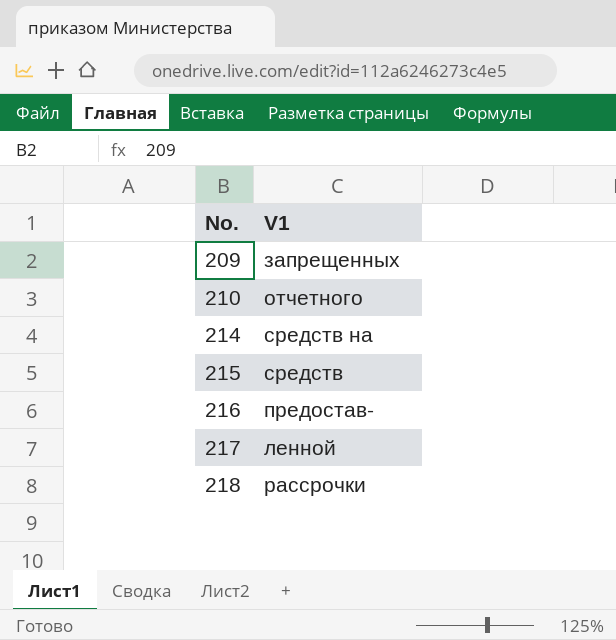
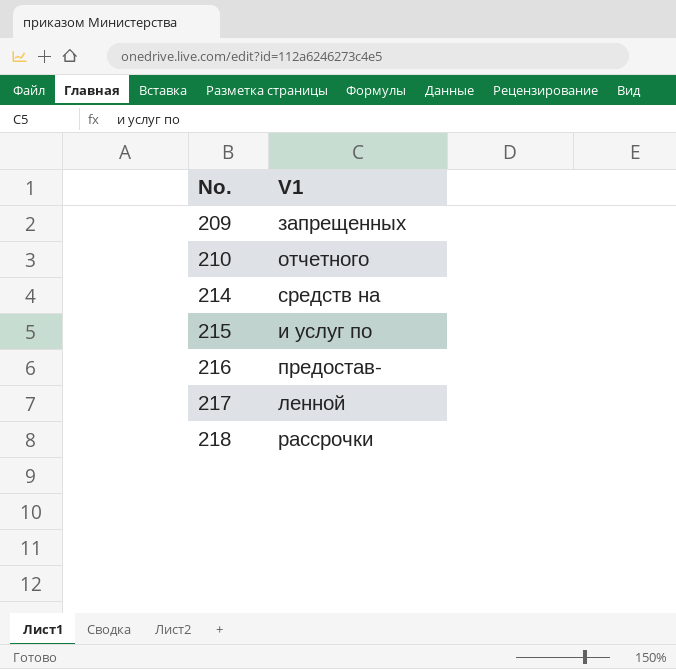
215 | V1: средств -> и услуг по

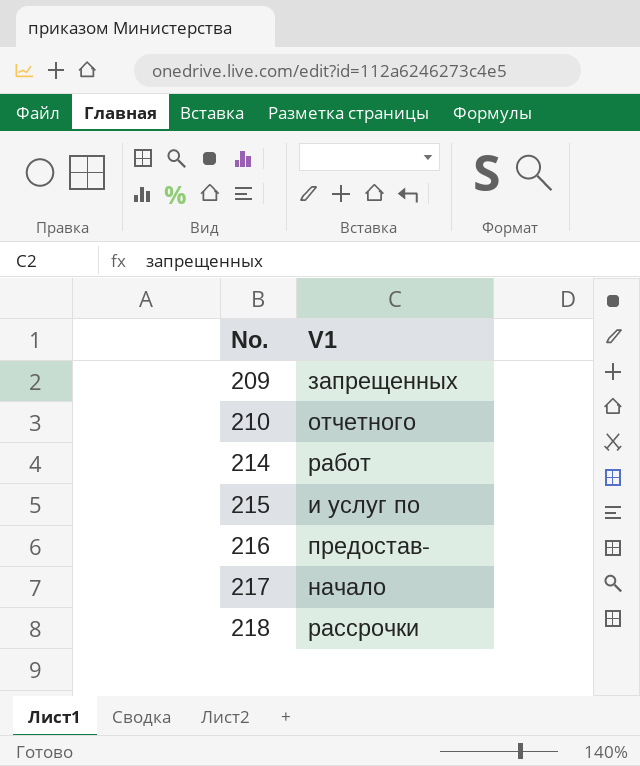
214 | V1: средств на -> работ
217 | V1: ленной -> начало

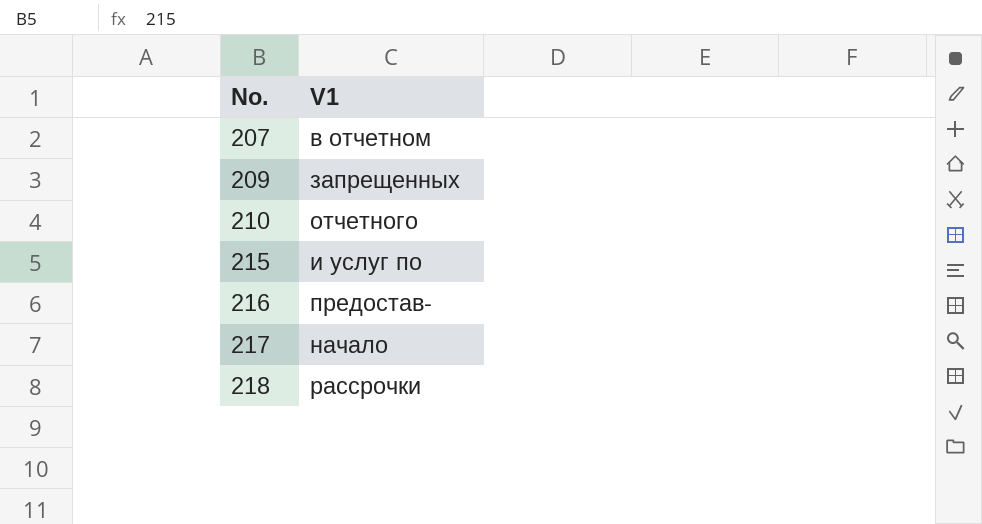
row 214: работ -> none
row 207: none -> в отчетном

